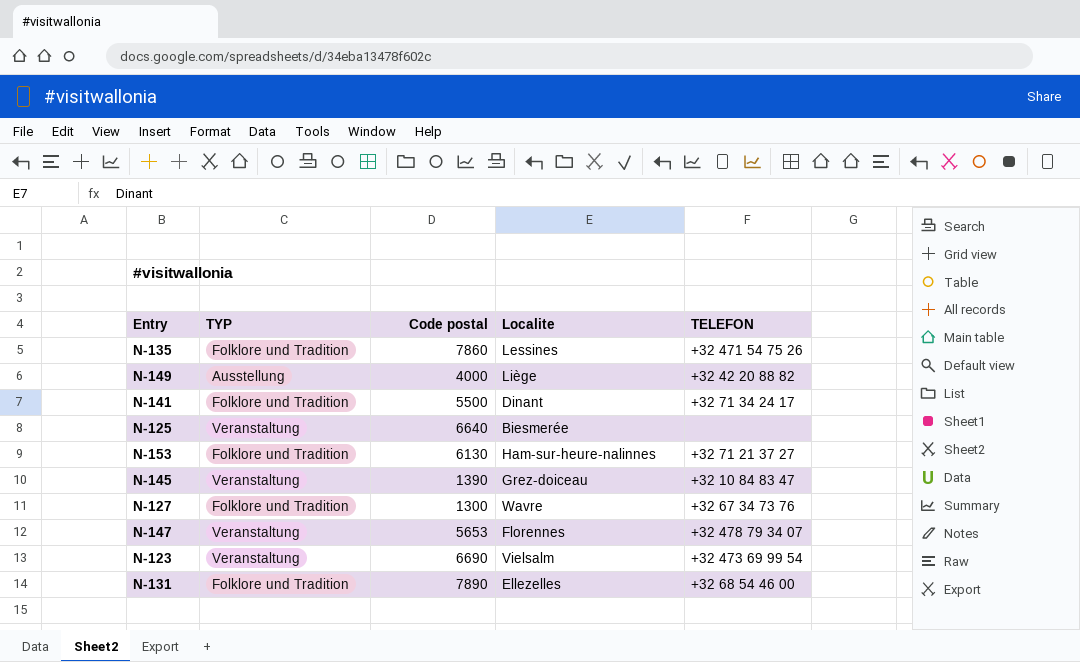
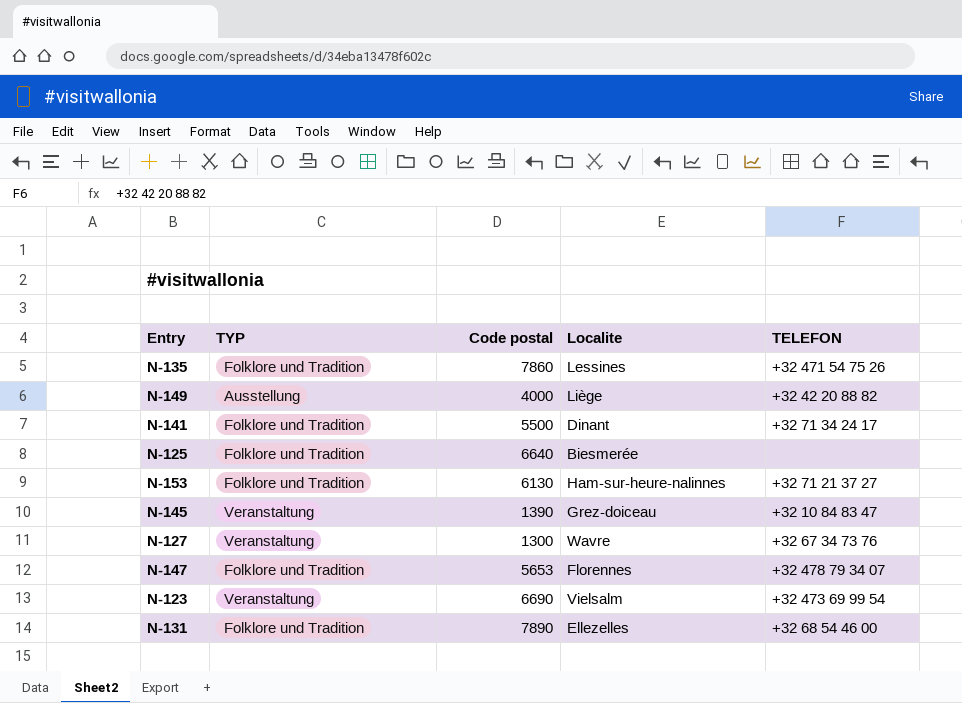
N-125 | TYP: Veranstaltung -> Folklore und Tradition
N-127 | TYP: Folklore und Tradition -> Veranstaltung
N-147 | TYP: Veranstaltung -> Folklore und Tradition

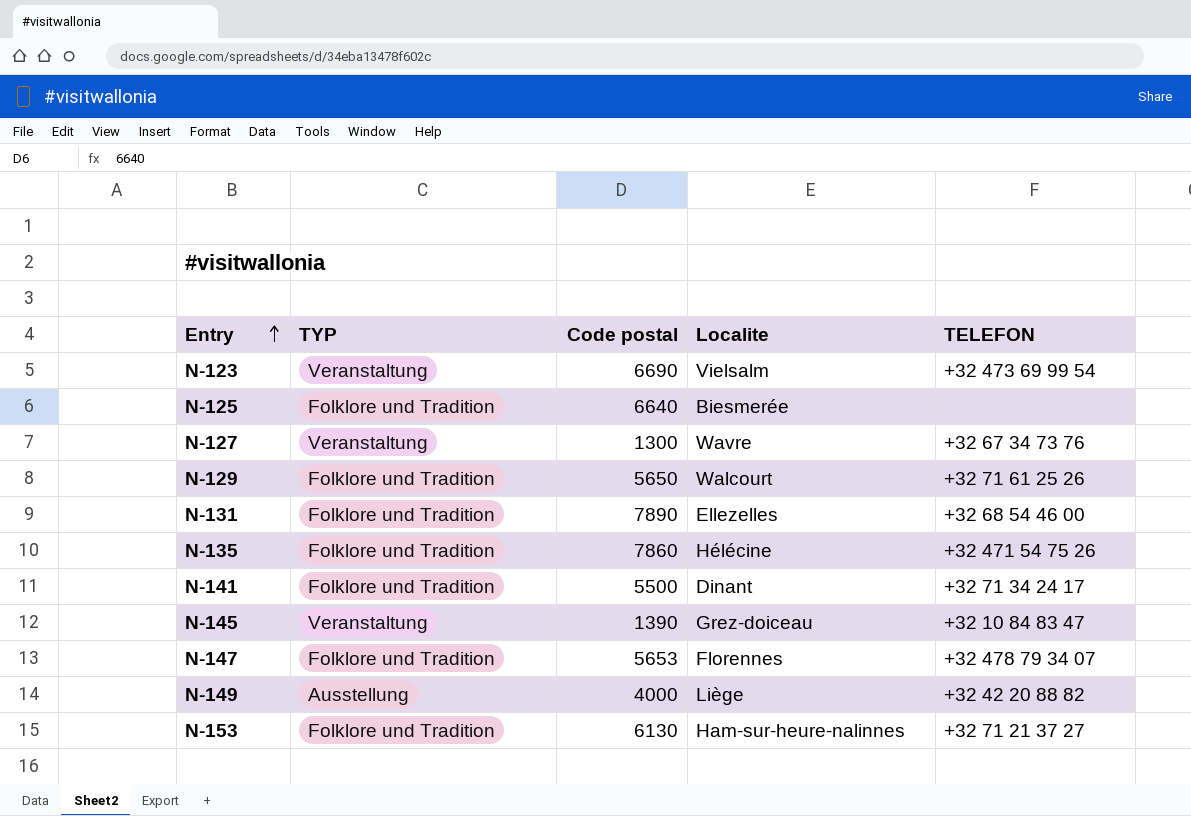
row order: none -> Entry ascending
row N-129: none -> Folklore und Tradition | 5650 | Walcourt | +32 71 61 25 26
N-135 | Localite: Lessines -> Hélécine

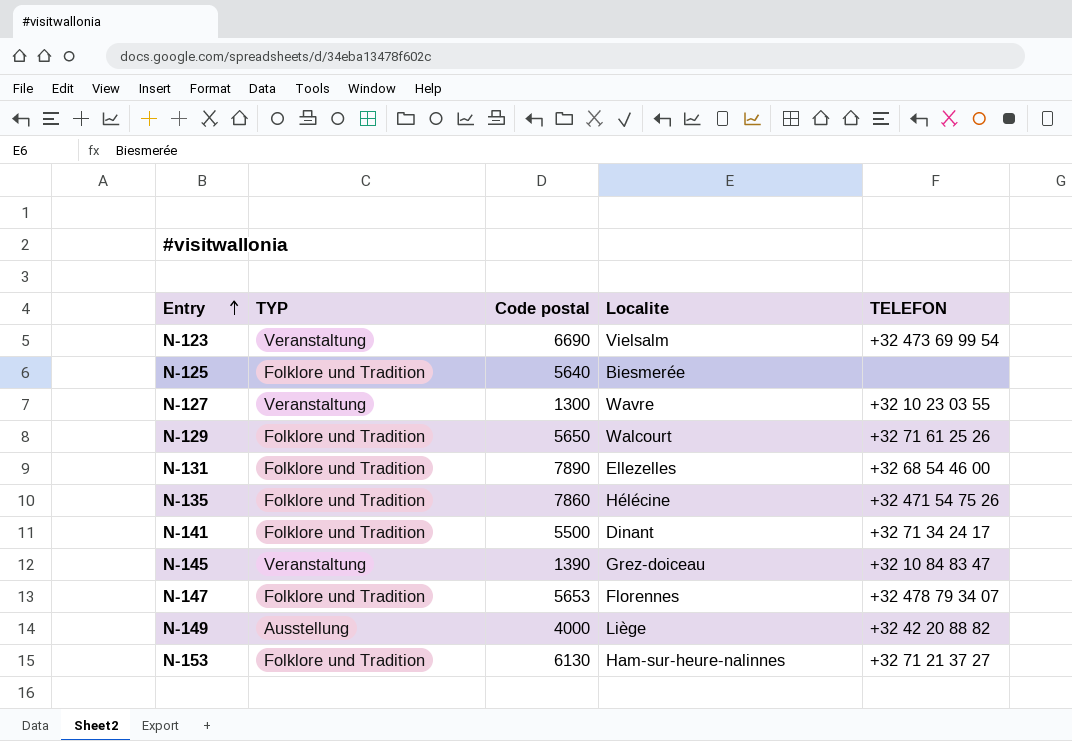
N-125 | Code postal: 6640 -> 5640
N-127 | TELEFON: +32 67 34 73 76 -> +32 10 23 03 55

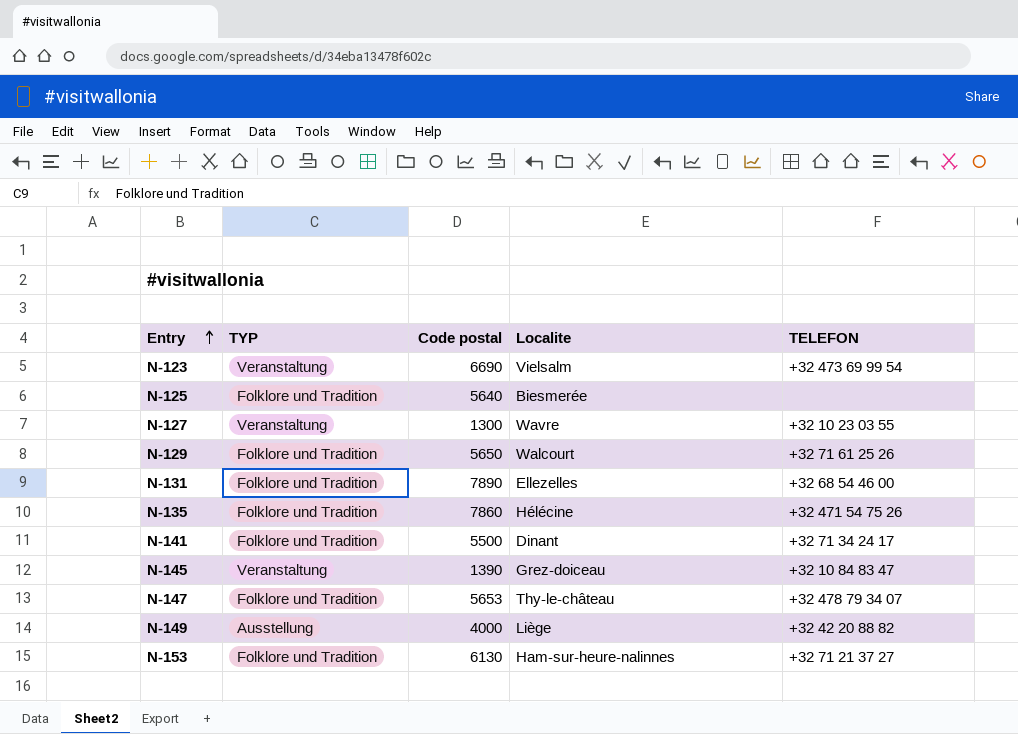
N-147 | Localite: Florennes -> Thy-le-château

